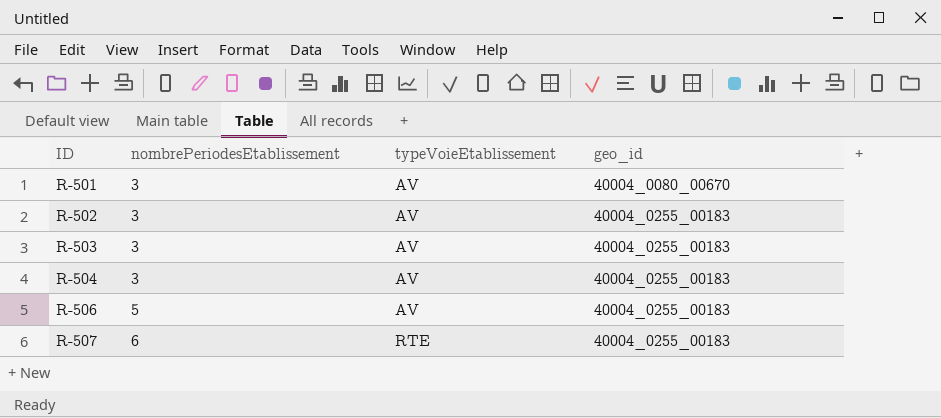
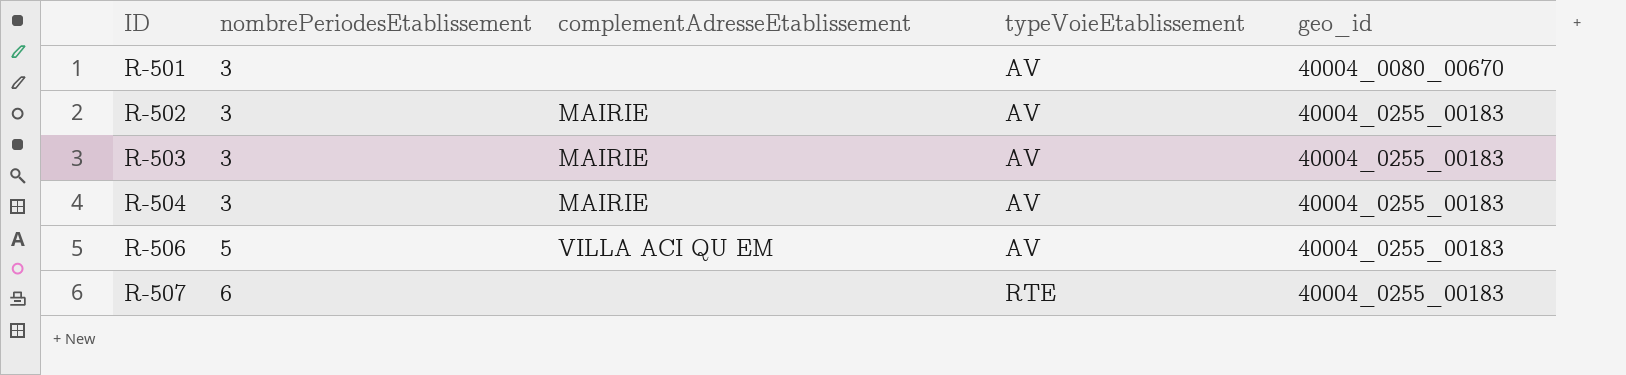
column complementAdresseEtablissement | position: none -> 3

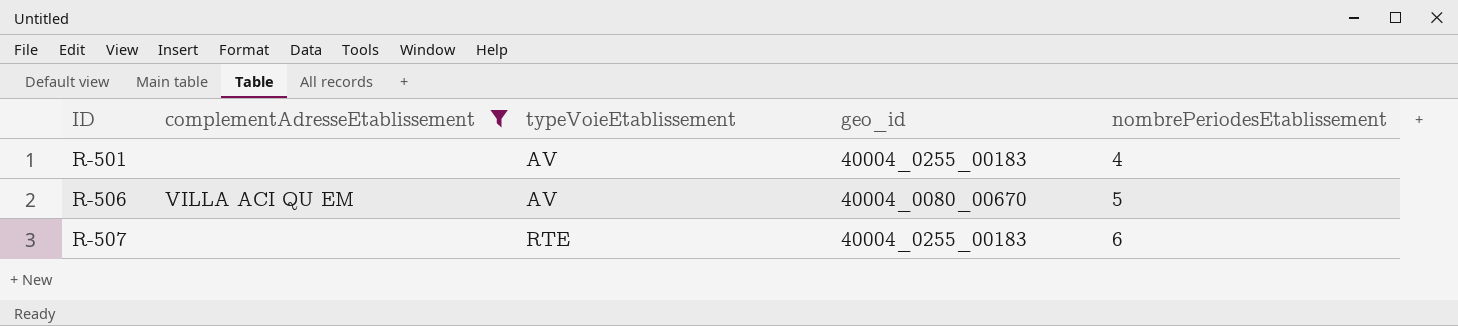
filter: none -> complementAdresseEtablissement != MAIRIE
column nombrePeriodesEtablissement | position: 2 -> 5
R-501 | geo_id: 40004_0080_00670 -> 40004_0255_00183
R-501 | nombrePeriodesEtablissement: 3 -> 4
R-506 | geo_id: 40004_0255_00183 -> 40004_0080_00670

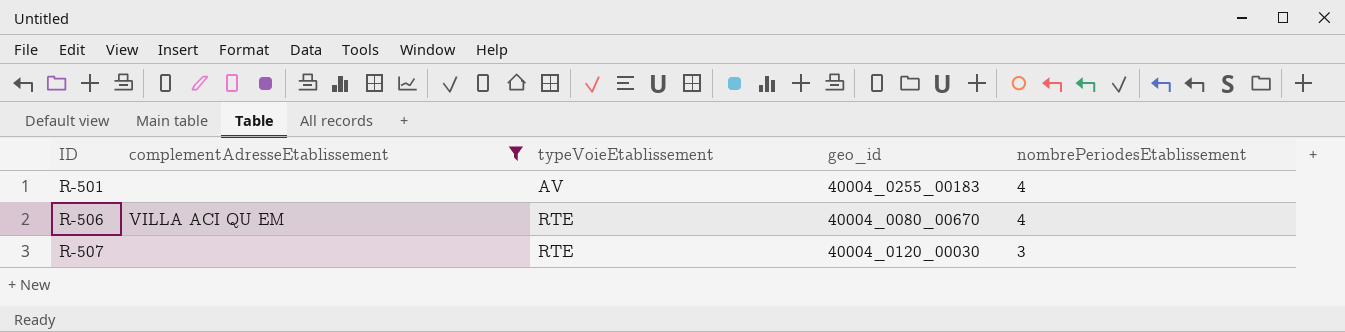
R-506 | typeVoieEtablissement: AV -> RTE
R-506 | nombrePeriodesEtablissement: 5 -> 4
R-507 | geo_id: 40004_0255_00183 -> 40004_0120_00030
R-507 | nombrePeriodesEtablissement: 6 -> 3

